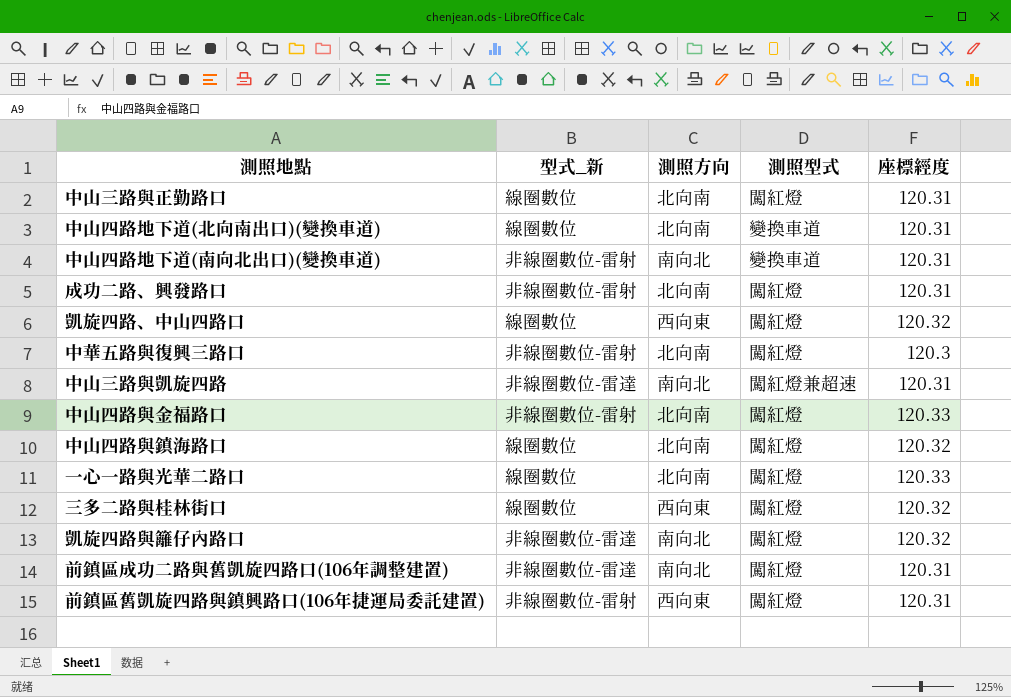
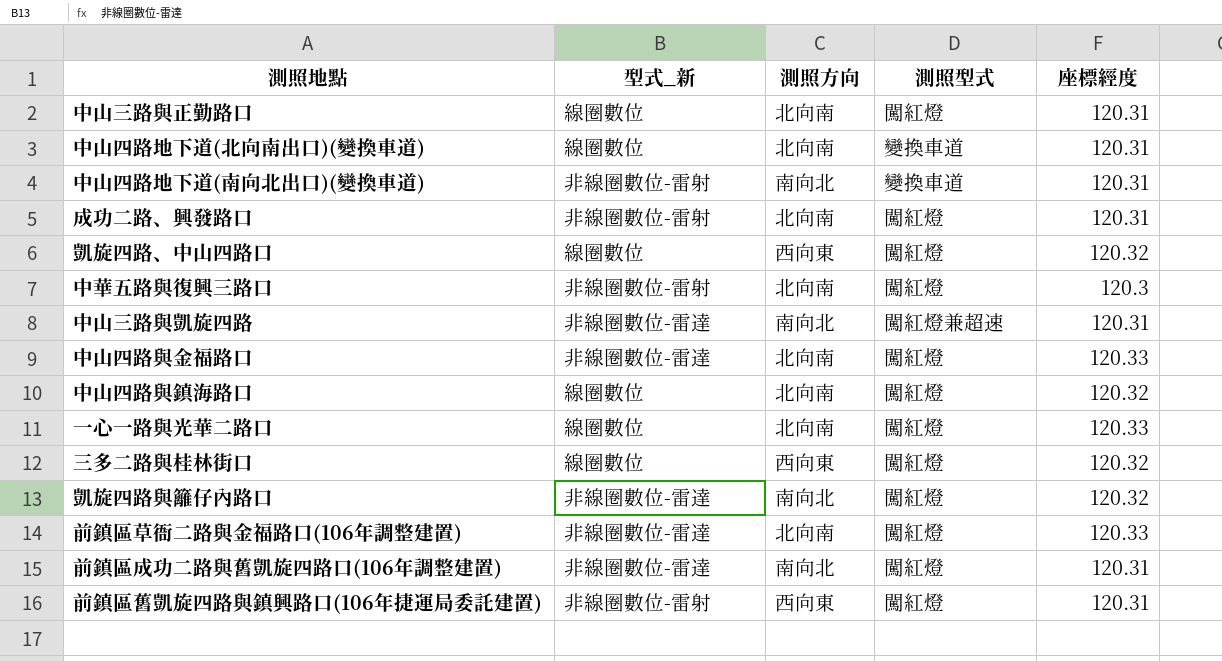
中山四路與金福路口 | 型式_新: 非線圈數位-雷射 -> 非線圈數位-雷達
row 前鎮區草衙二路與金福路口(106年調整建置): none -> 非線圈數位-雷達 | 北向南 | 闖紅燈 | 120.33

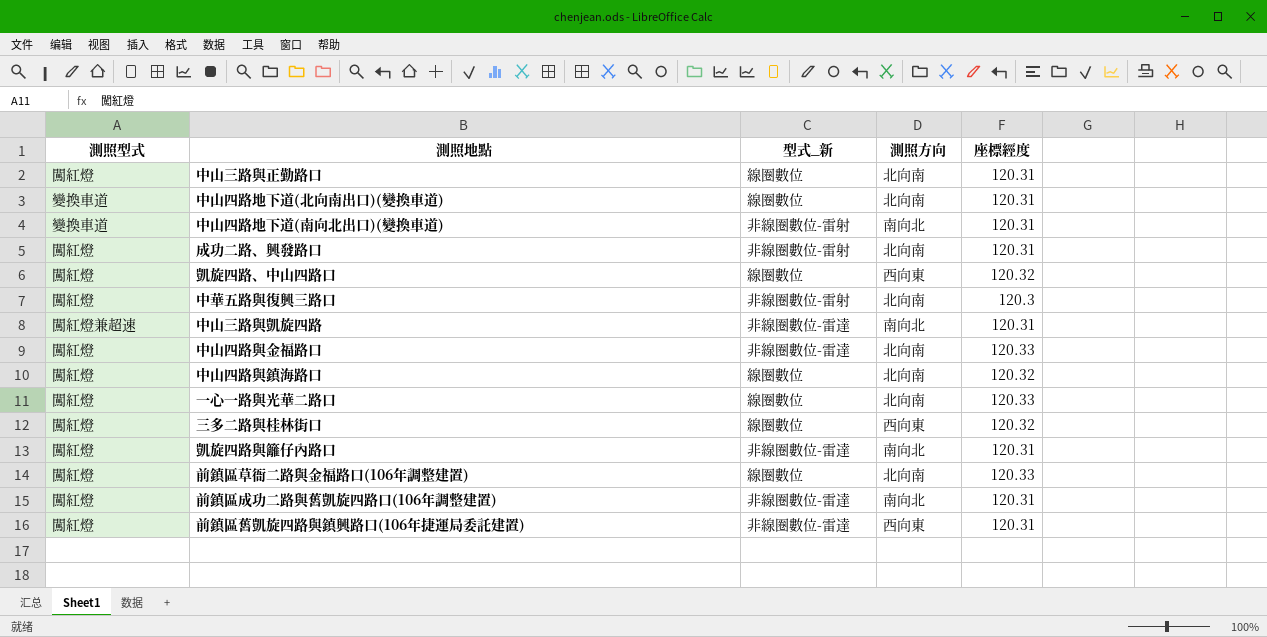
column 測照型式 | position: 4 -> 1
凱旋四路與籬仔內路口 | 座標經度: 120.32 -> 120.31
前鎮區草衙二路與金福路口(106年調整建置) | 型式_新: 非線圈數位-雷達 -> 線圈數位
前鎮區舊凱旋四路與鎮興路口(106年捷運局委託建置) | 型式_新: 非線圈數位-雷射 -> 非線圈數位-雷達

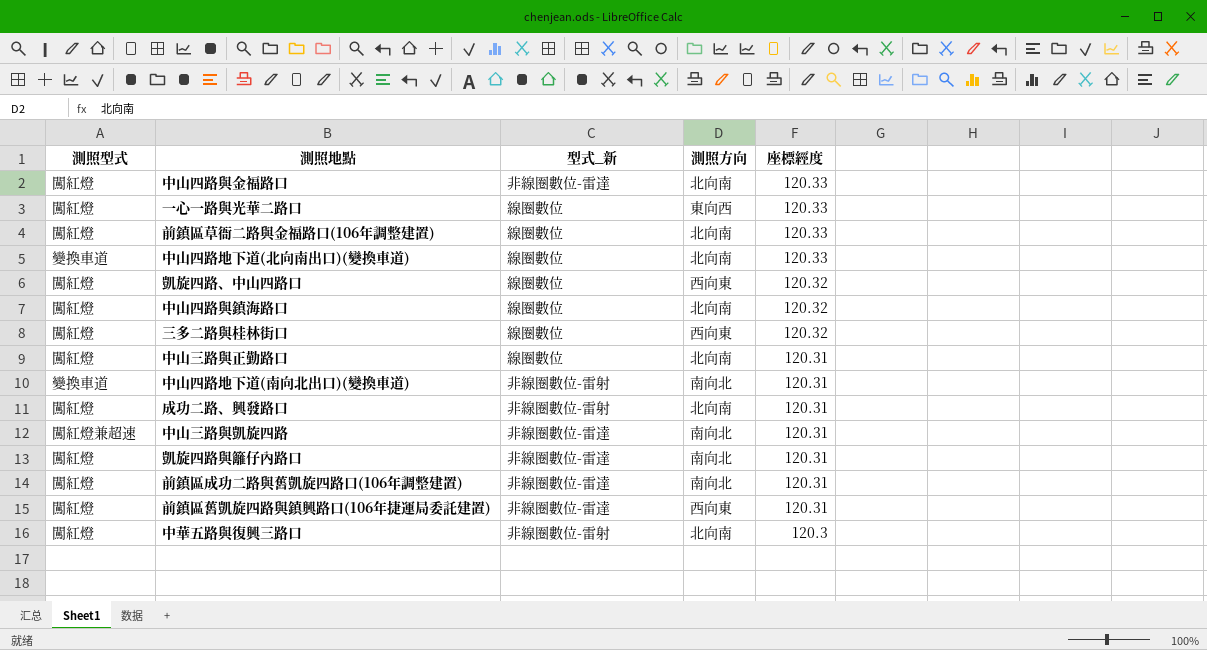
row order: none -> 座標經度 descending
一心一路與光華二路口 | 測照方向: 北向南 -> 東向西
中山四路地下道(北向南出口)(變換車道) | 座標經度: 120.31 -> 120.33

